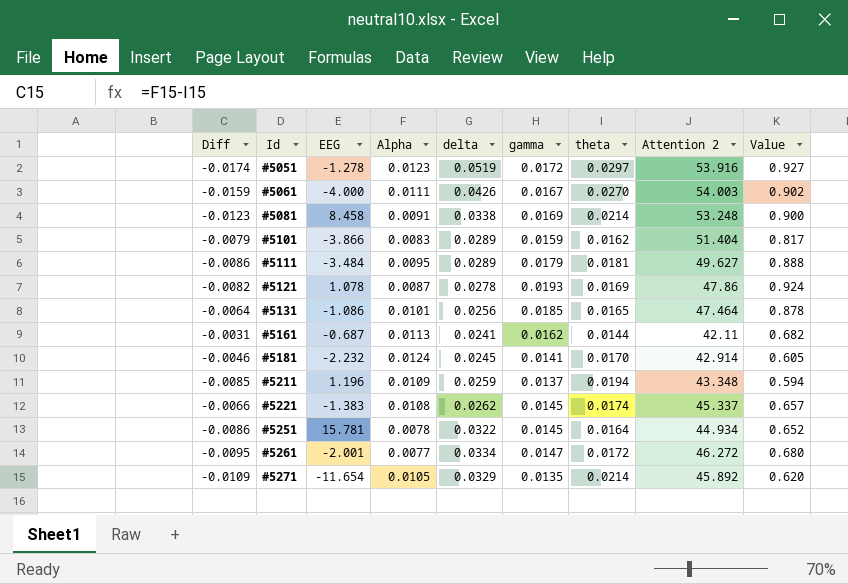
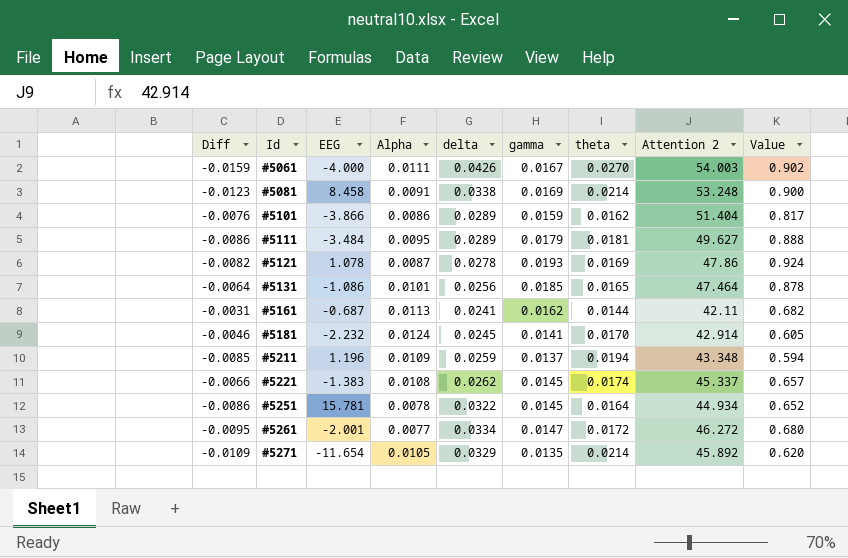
row #5051: -0.0174 | -1.278 | 0.0123 | 0.0519 | 0.0172 | 0.0297 | 53.916 | 0.927 -> none
#5101 | Diff: -0.0079 -> -0.0076
#5101 | Alpha: 0.0083 -> 0.0086

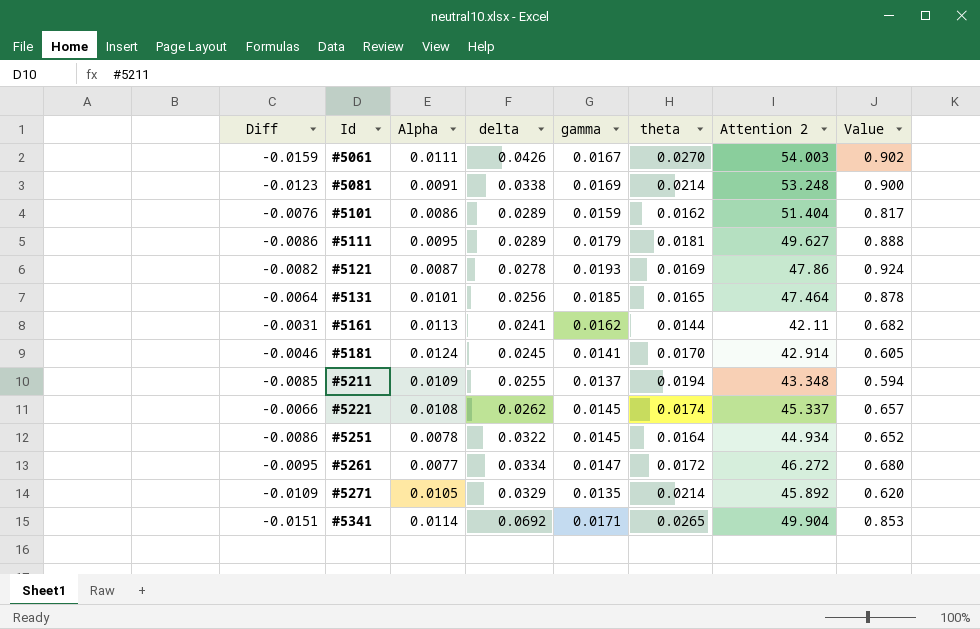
column EEG | position: 3 -> none
#5211 | delta: 0.0259 -> 0.0255
row #5341: none -> -0.0151 | 0.0114 | 0.0692 | 0.0171 | 0.0265 | 49.904 | 0.853

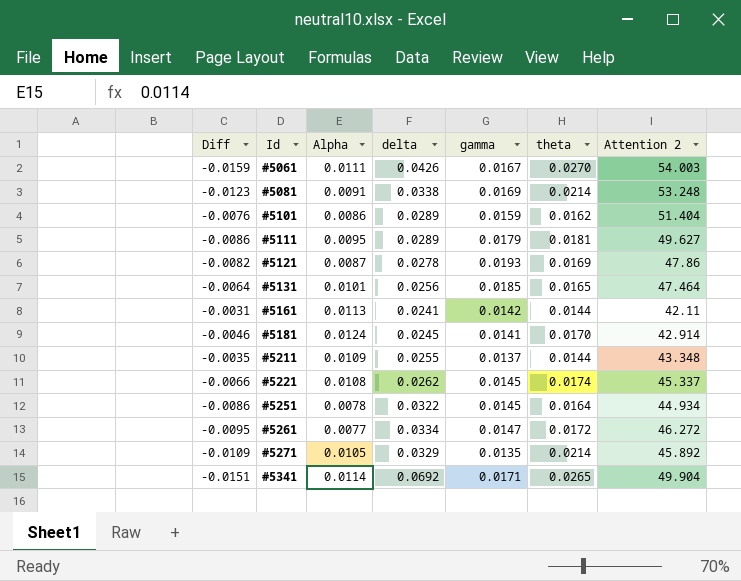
column Value | formula: [gamma] * [Attention 2] -> none
#5161 | gamma: 0.0162 -> 0.0142
#5211 | Diff: -0.0085 -> -0.0035
#5211 | theta: 0.0194 -> 0.0144

